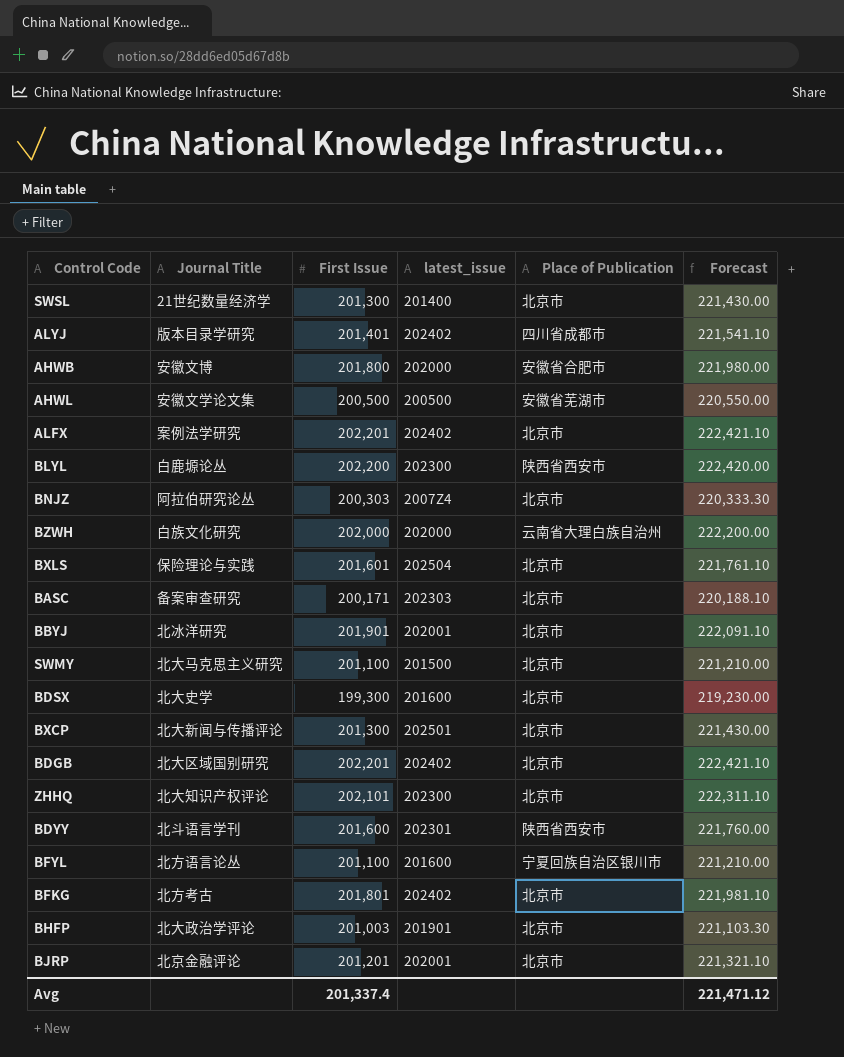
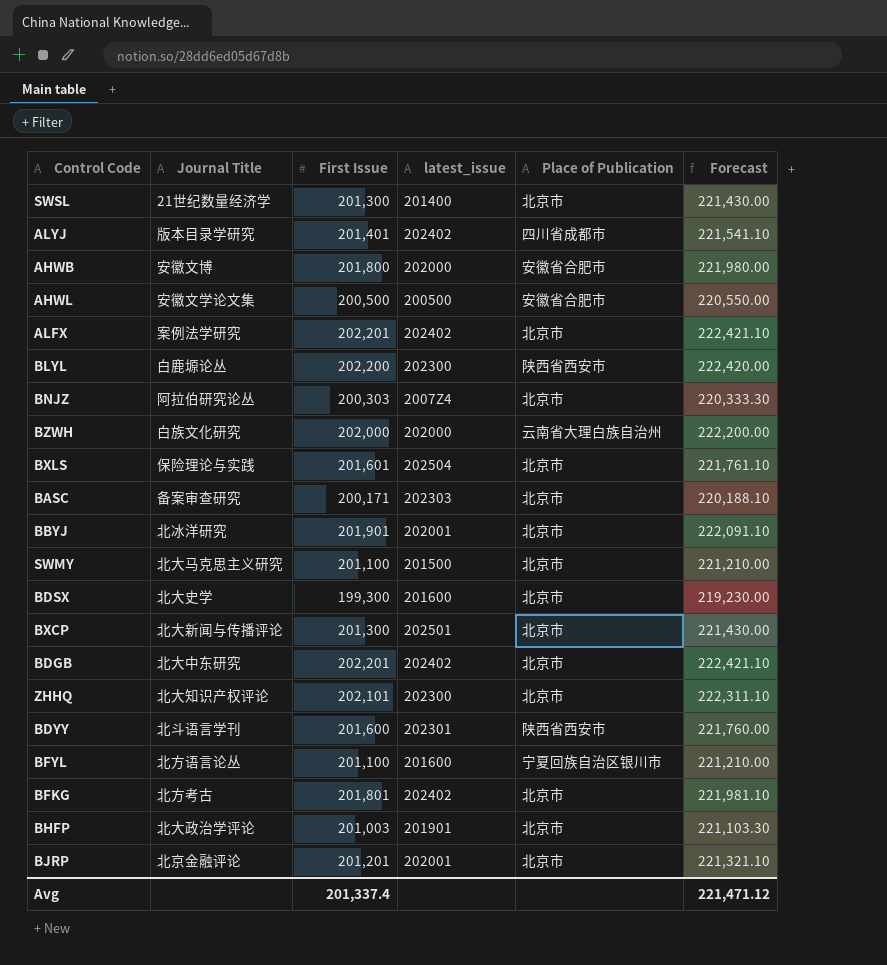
AHWL | Place of Publication: 安徽省芜湖市 -> 安徽省合肥市
BDGB | Journal Title: 北大区域国别研究 -> 北大中东研究

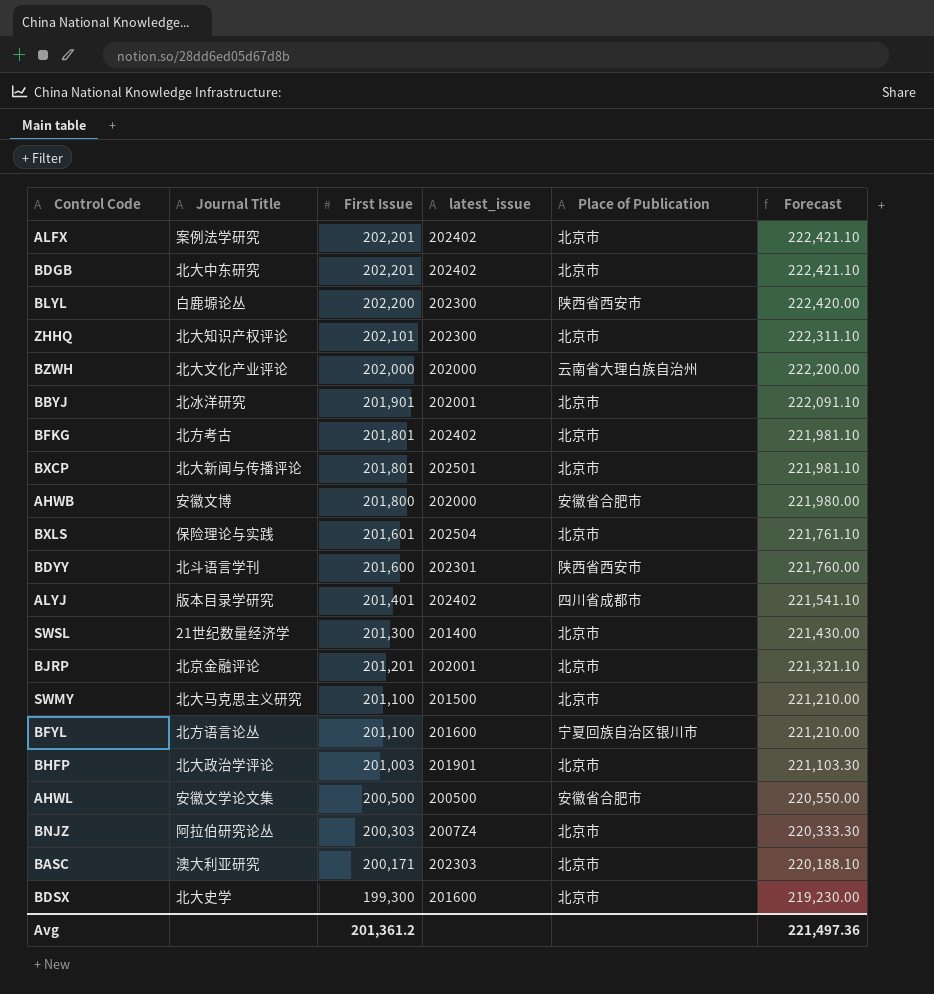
row order: none -> First Issue descending
BZWH | Journal Title: 白族文化研究 -> 北大文化产业评论
BXCP | First Issue: 201,300 -> 201,801
BXCP | Forecast: 221,430.00 -> 221,981.10
BASC | Journal Title: 备案审查研究 -> 澳大利亚研究
Avg | First Issue: 201,337.4 -> 201,361.2
Avg | Forecast: 221,471.12 -> 221,497.36

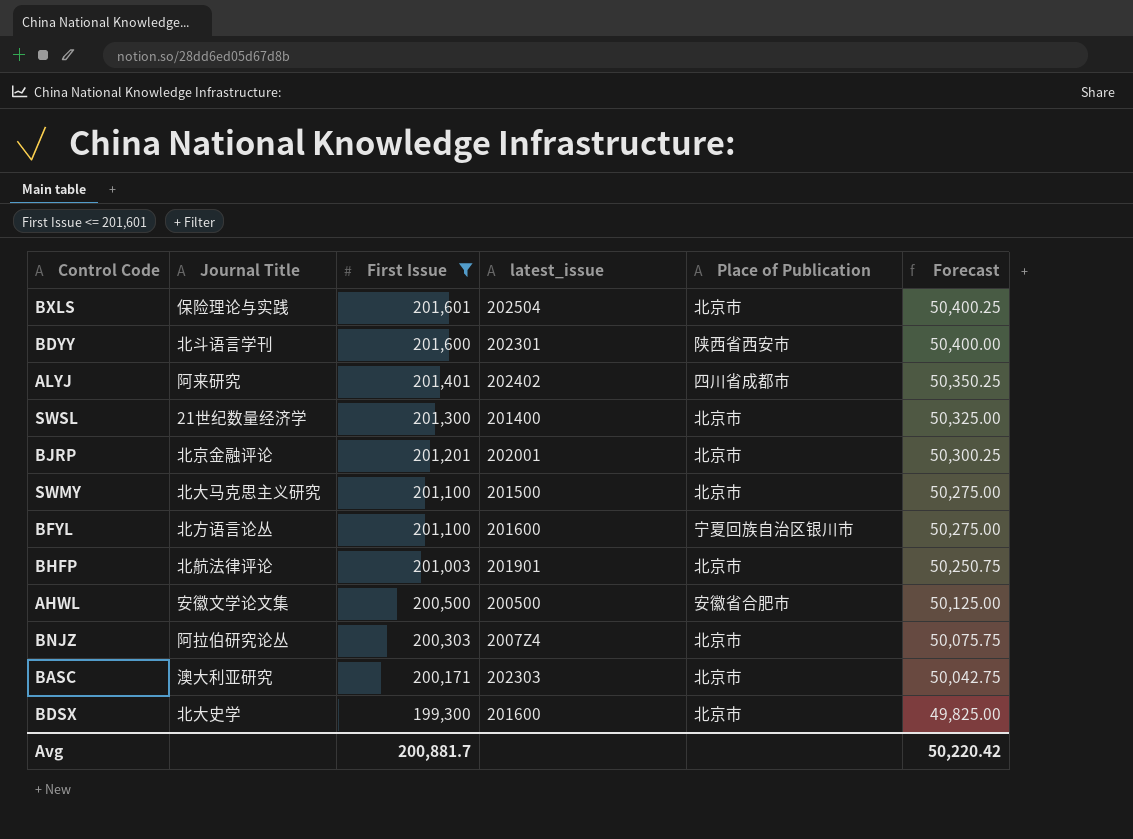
filter: none -> First Issue <= 201,601
column Forecast | formula: [First Issue] * 1.1 -> [First Issue] * 0.25
ALYJ | Journal Title: 版本目录学研究 -> 阿来研究
BHFP | Journal Title: 北大政治学评论 -> 北航法律评论
Avg | First Issue: 201,361.2 -> 200,881.7
Avg | Forecast: 221,497.36 -> 50,220.42

